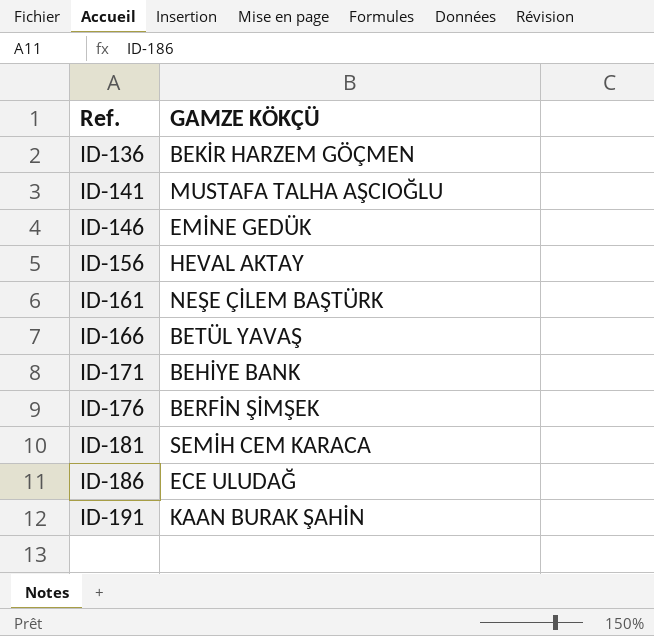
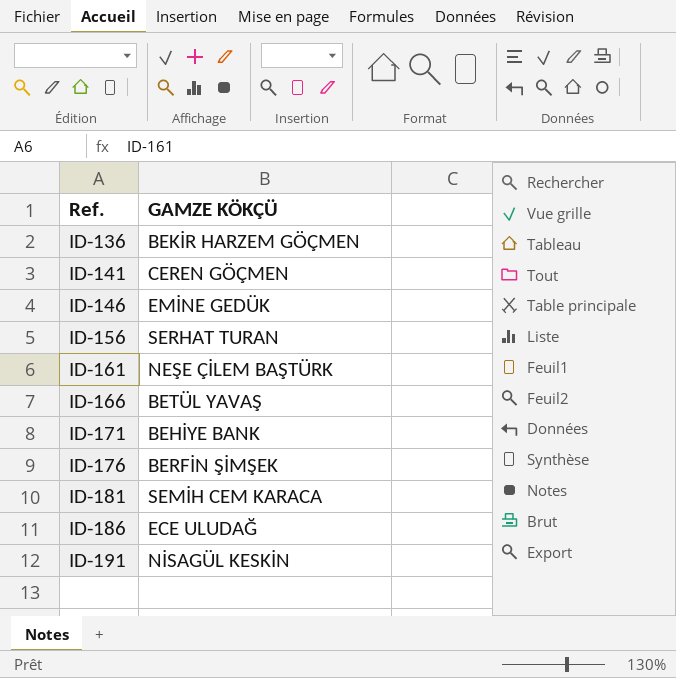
ID-141 | GAMZE KÖKÇÜ: MUSTAFA TALHA AŞCIOĞLU -> CEREN GÖÇMEN
ID-156 | GAMZE KÖKÇÜ: HEVAL AKTAY -> SERHAT TURAN
ID-191 | GAMZE KÖKÇÜ: KAAN BURAK ŞAHİN -> NİSAGÜL KESKİN

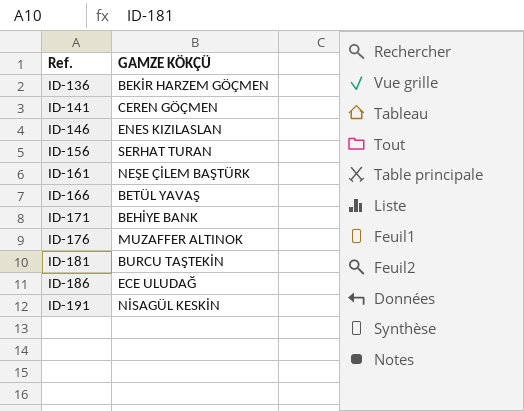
ID-146 | GAMZE KÖKÇÜ: EMİNE GEDÜK -> ENES KIZILASLAN
ID-176 | GAMZE KÖKÇÜ: BERFİN ŞİMŞEK -> MUZAFFER ALTINOK
ID-181 | GAMZE KÖKÇÜ: SEMİH CEM KARACA -> BURCU TAŞTEKİN

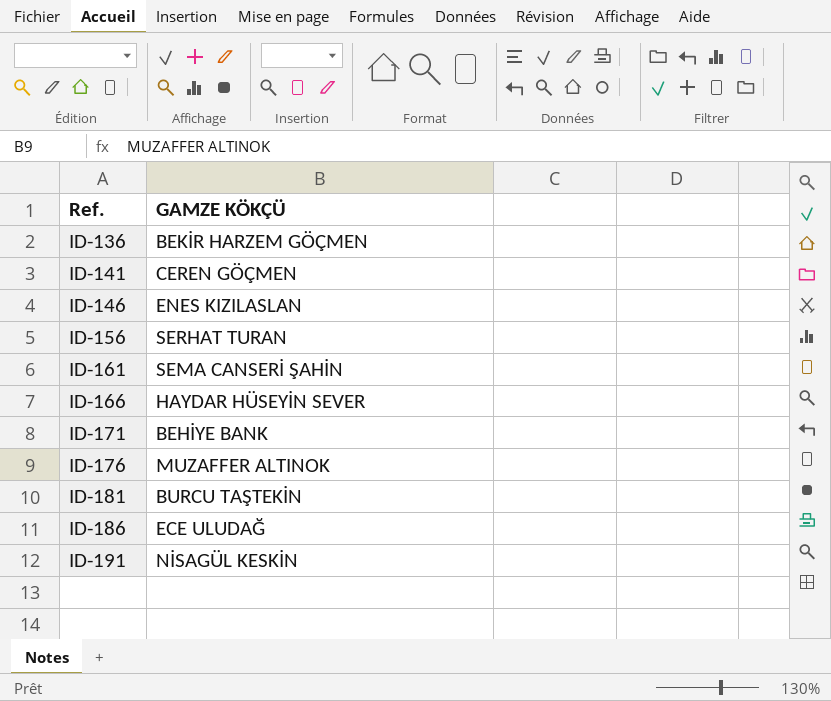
ID-161 | GAMZE KÖKÇÜ: NEŞE ÇİLEM BAŞTÜRK -> SEMA CANSERİ ŞAHİN
ID-166 | GAMZE KÖKÇÜ: BETÜL YAVAŞ -> HAYDAR HÜSEYİN SEVER

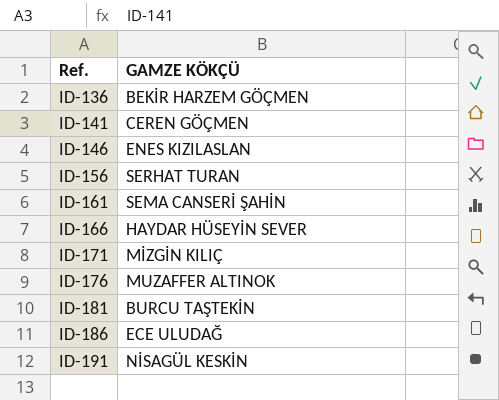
ID-171 | GAMZE KÖKÇÜ: BEHİYE BANK -> MİZGİN KILIÇ

